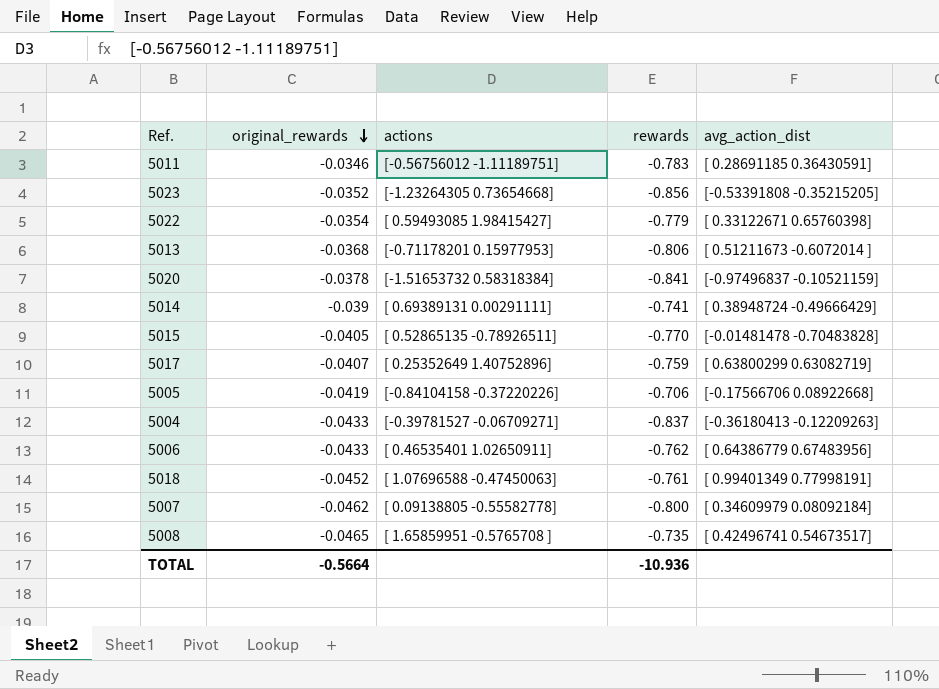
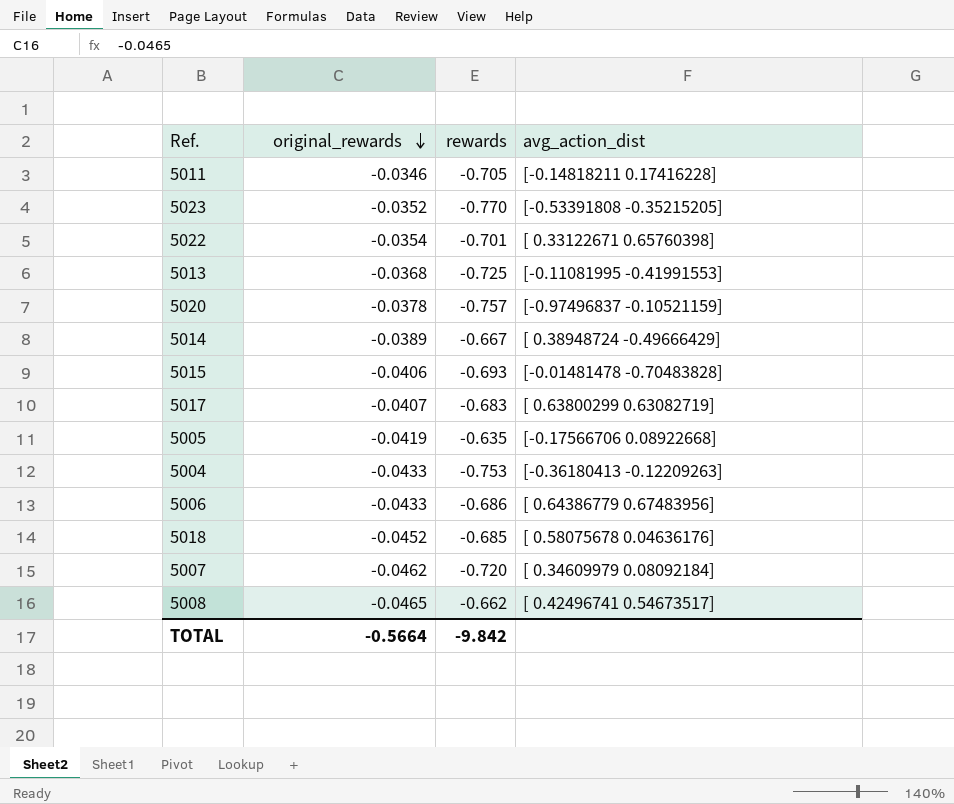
column actions | position: 3 -> none
5011 | rewards: -0.783 -> -0.705
5011 | avg_action_dist: [ 0.28691185 0.36430591] -> [-0.14818211 0.17416228]
5023 | rewards: -0.856 -> -0.770
5022 | rewards: -0.779 -> -0.701
5013 | rewards: -0.806 -> -0.725
5013 | avg_action_dist: [ 0.51211673 -0.6072014 ] -> [-0.11081995 -0.41991553]
5020 | rewards: -0.841 -> -0.757
5014 | original_rewards: -0.039 -> -0.0389
5014 | rewards: -0.741 -> -0.667
5015 | original_rewards: -0.0405 -> -0.0406
5015 | rewards: -0.770 -> -0.693
5017 | rewards: -0.759 -> -0.683
5005 | rewards: -0.706 -> -0.635
5004 | rewards: -0.837 -> -0.753
5006 | rewards: -0.762 -> -0.686
5018 | rewards: -0.761 -> -0.685
5018 | avg_action_dist: [ 0.99401349 0.77998191] -> [ 0.58075678 0.04636176]
5007 | rewards: -0.800 -> -0.720
5008 | rewards: -0.735 -> -0.662
TOTAL | rewards: -10.936 -> -9.842

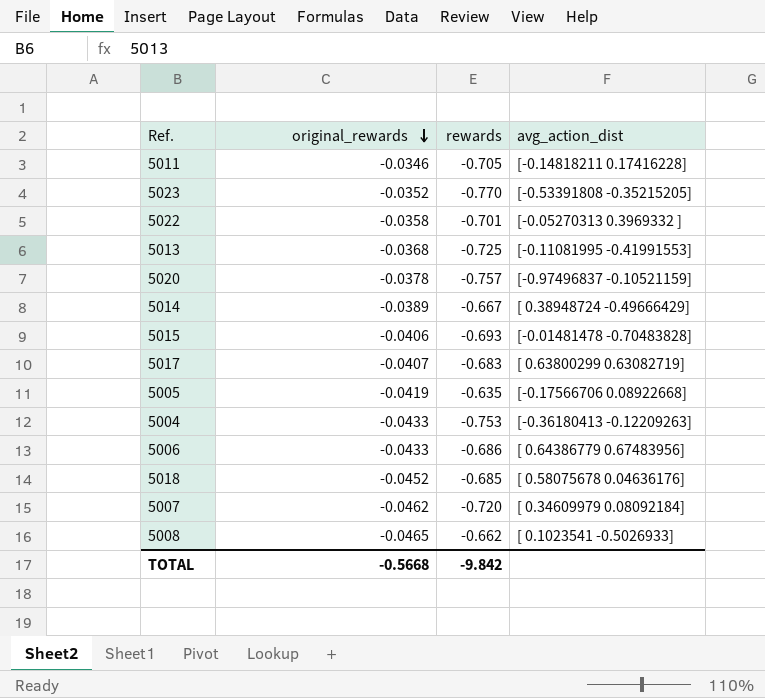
5022 | original_rewards: -0.0354 -> -0.0358
5022 | avg_action_dist: [ 0.33122671 0.65760398] -> [-0.05270313 0.3969332 ]
5008 | avg_action_dist: [ 0.42496741 0.54673517] -> [ 0.1023541 -0.5026933]
TOTAL | original_rewards: -0.5664 -> -0.5668

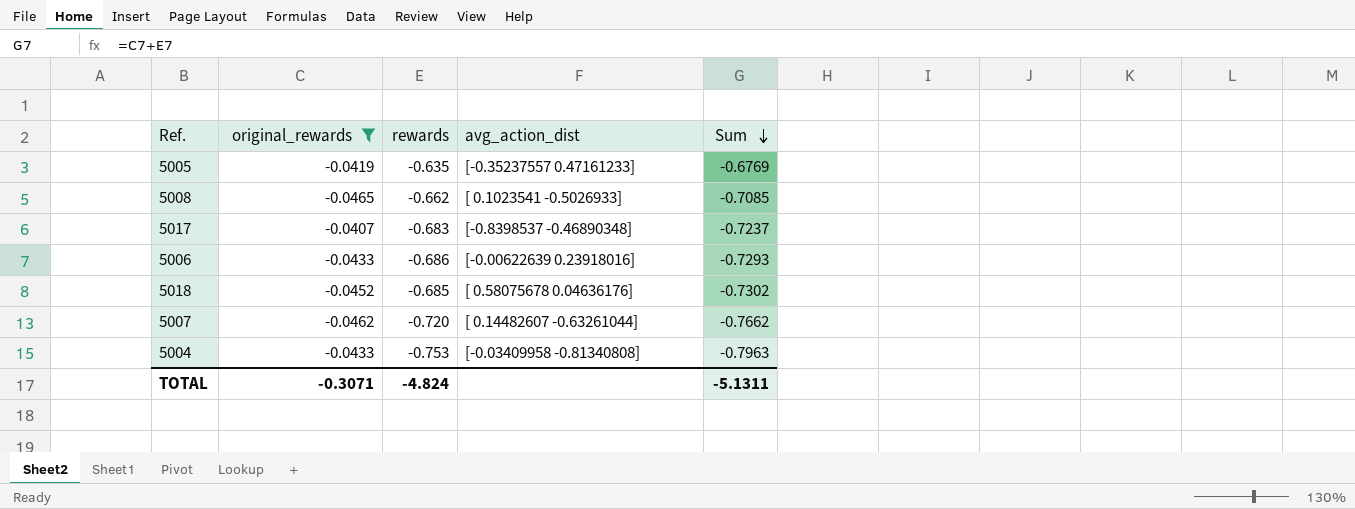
filter: none -> original_rewards <= -0.0407
row order: original_rewards descending -> Sum descending
column Sum | formula: none -> [original_rewards] + [rewards]
5005 | avg_action_dist: [-0.17566706 0.08922668] -> [-0.35237557 0.47161233]
5017 | avg_action_dist: [ 0.63800299 0.63082719] -> [-0.8398537 -0.46890348]
5006 | avg_action_dist: [ 0.64386779 0.67483956] -> [-0.00622639 0.23918016]
5007 | avg_action_dist: [ 0.34609979 0.08092184] -> [ 0.14482607 -0.63261044]
5004 | avg_action_dist: [-0.36180413 -0.12209263] -> [-0.03409958 -0.81340808]
TOTAL | original_rewards: -0.5668 -> -0.3071
TOTAL | rewards: -9.842 -> -4.824

